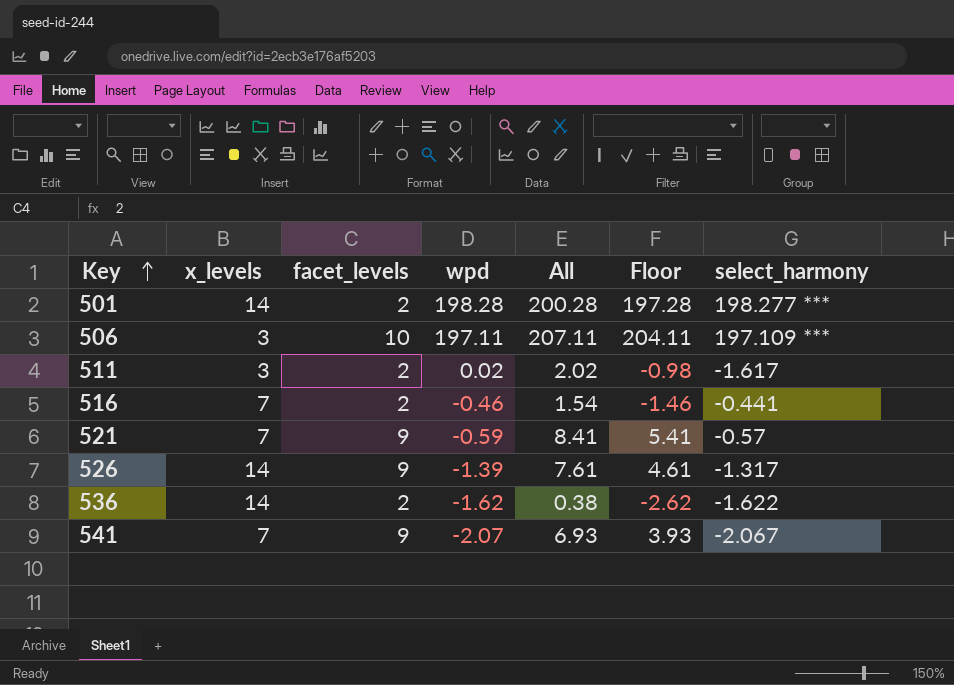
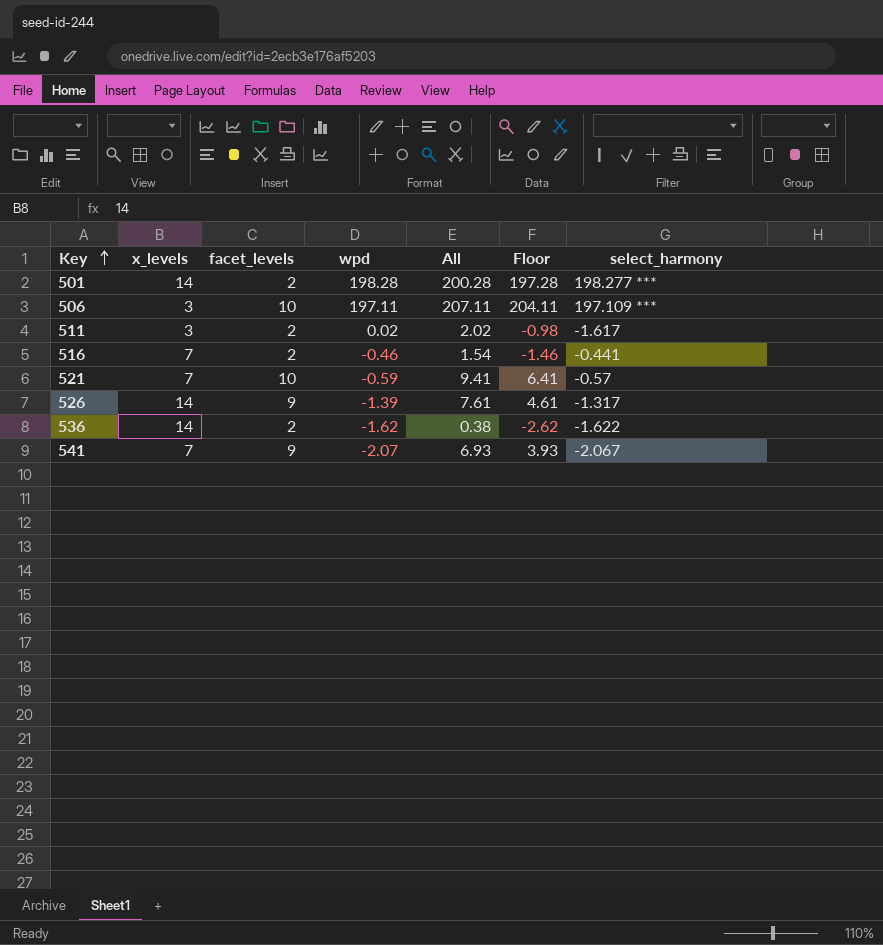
521 | facet_levels: 9 -> 10
521 | All: 8.41 -> 9.41
521 | Floor: 5.41 -> 6.41

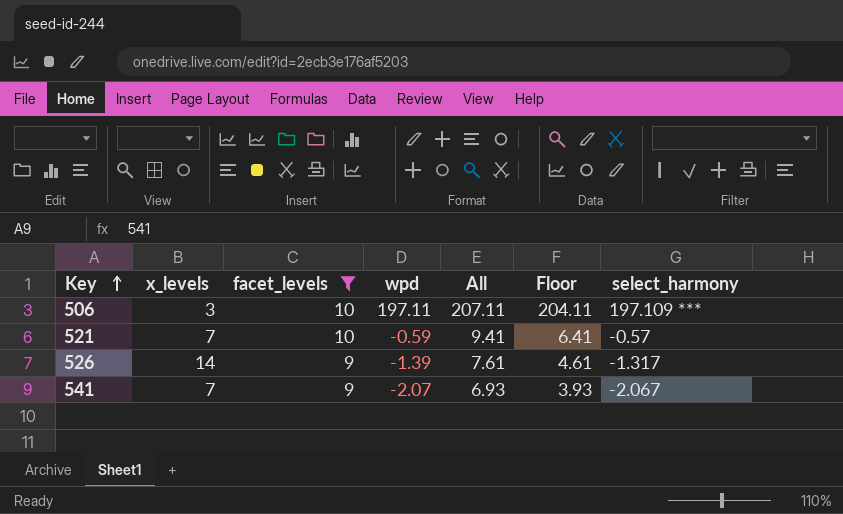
filter: none -> facet_levels != 2

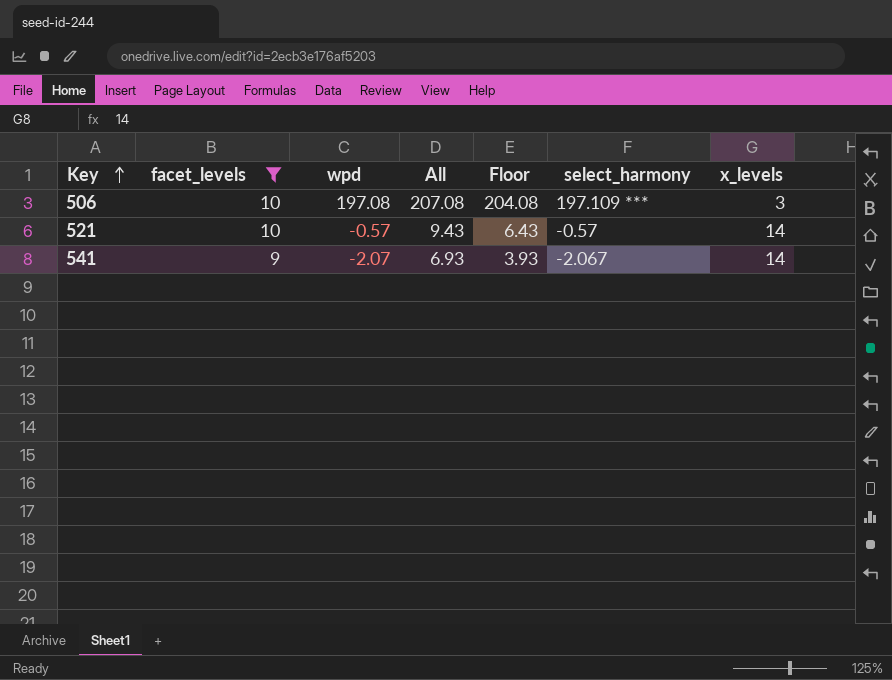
column x_levels | position: 2 -> 7
row 526: 14 | 9 | -1.39 | 7.61 | 4.61 | -1.317 -> none
506 | wpd: 197.11 -> 197.08
506 | All: 207.11 -> 207.08
506 | Floor: 204.11 -> 204.08
521 | wpd: -0.59 -> -0.57
521 | All: 9.41 -> 9.43
521 | Floor: 6.41 -> 6.43
521 | x_levels: 7 -> 14
541 | x_levels: 7 -> 14

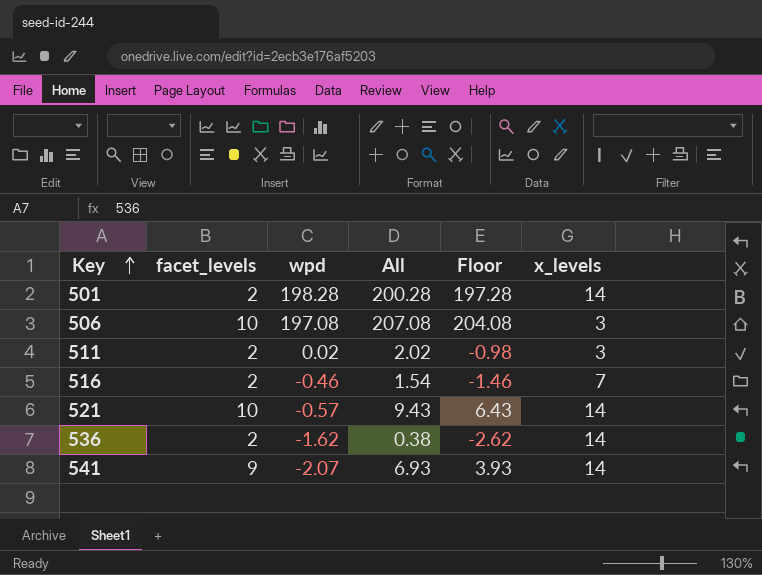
filter: facet_levels != 2 -> none
column select_harmony | position: 6 -> none

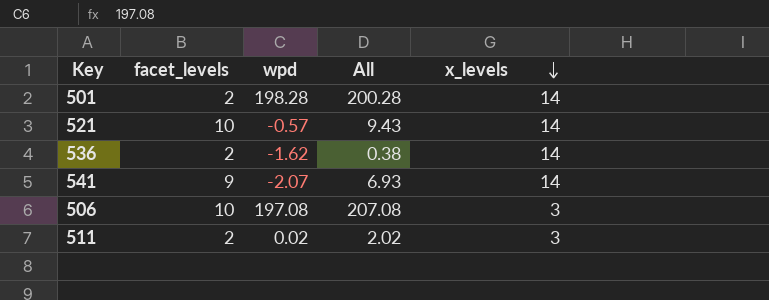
row order: Key ascending -> x_levels descending
column Floor | formula: [All] - 3 -> none
row 516: 2 | -0.46 | 1.54 | -1.46 | 7 -> none

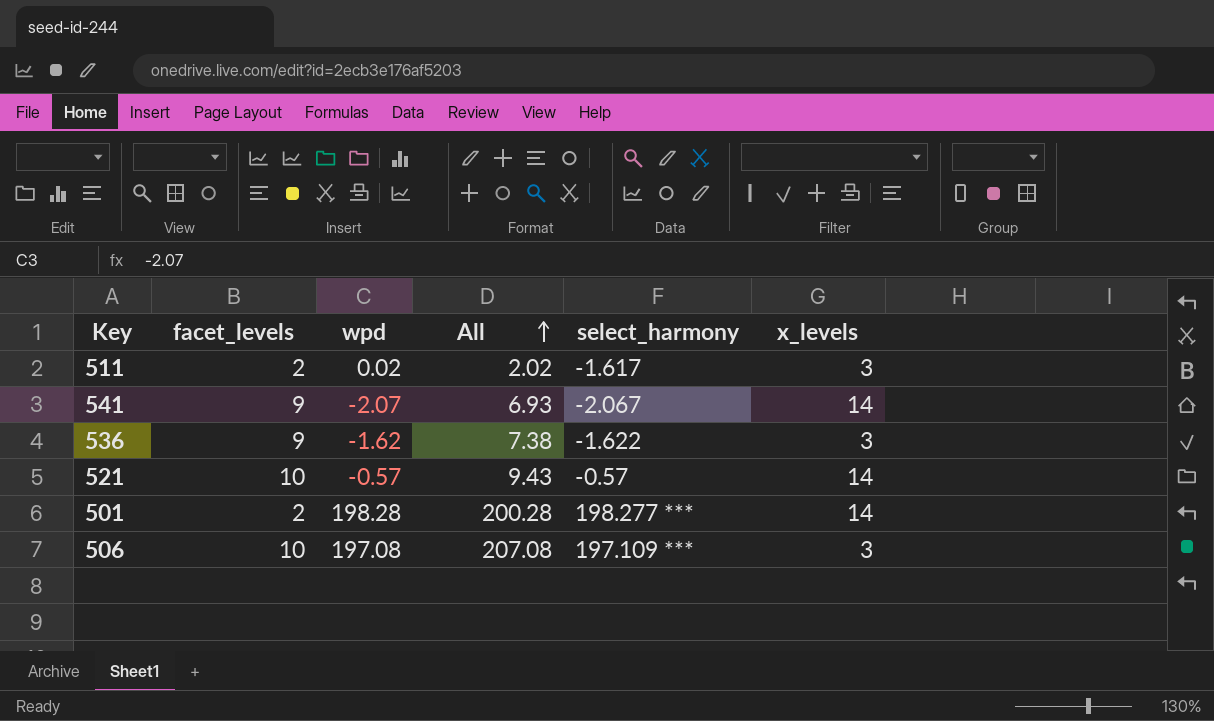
row order: x_levels descending -> All ascending
column select_harmony | position: none -> 5
536 | facet_levels: 2 -> 9
536 | All: 0.38 -> 7.38
536 | x_levels: 14 -> 3

